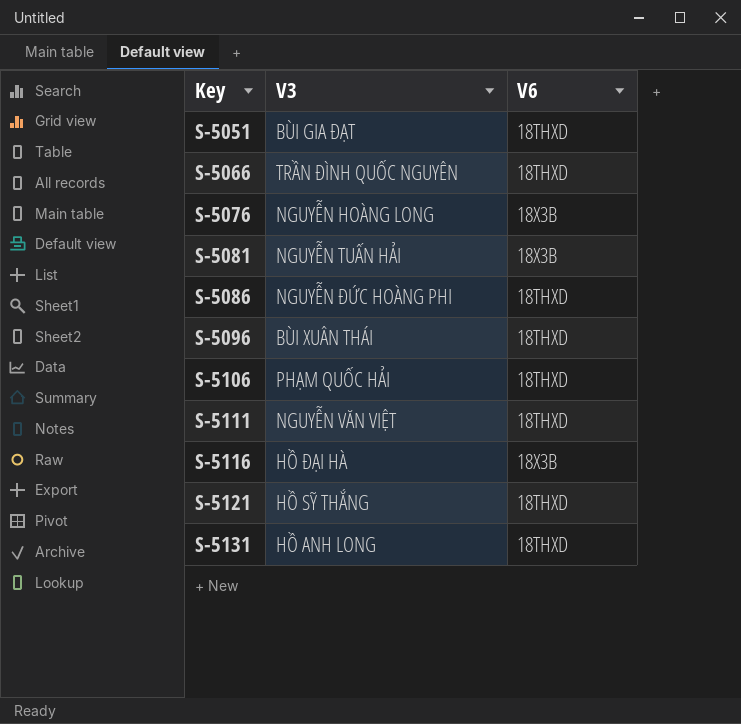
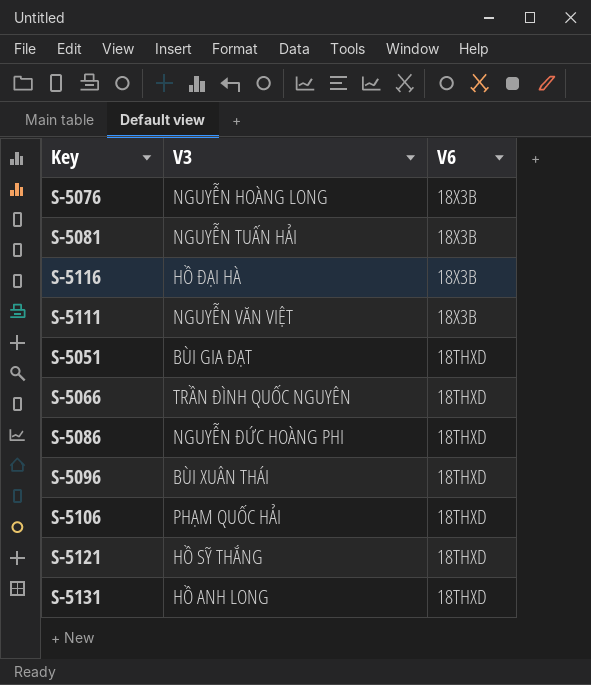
row order: Key ascending -> V6 descending
S-5111 | V6: 18THXD -> 18X3B

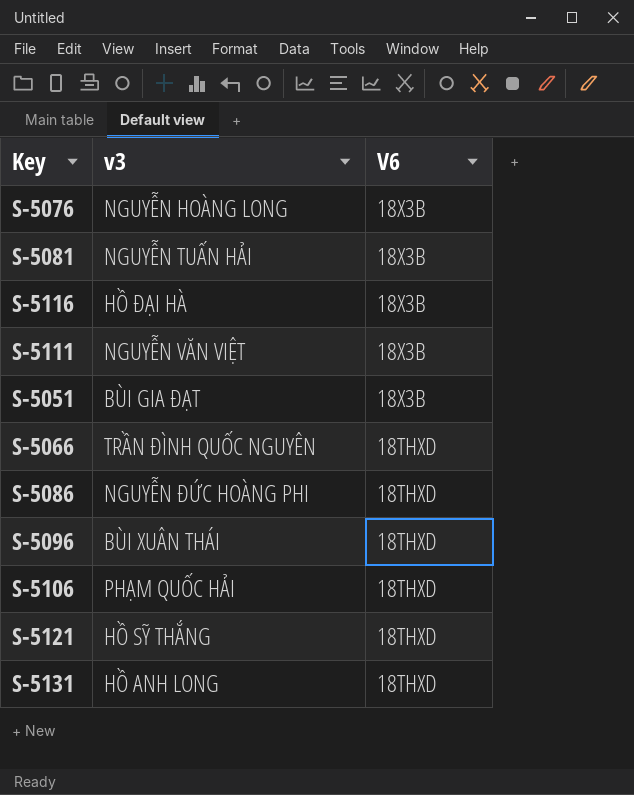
column name: V3 -> v3
S-5051 | V6: 18THXD -> 18X3B

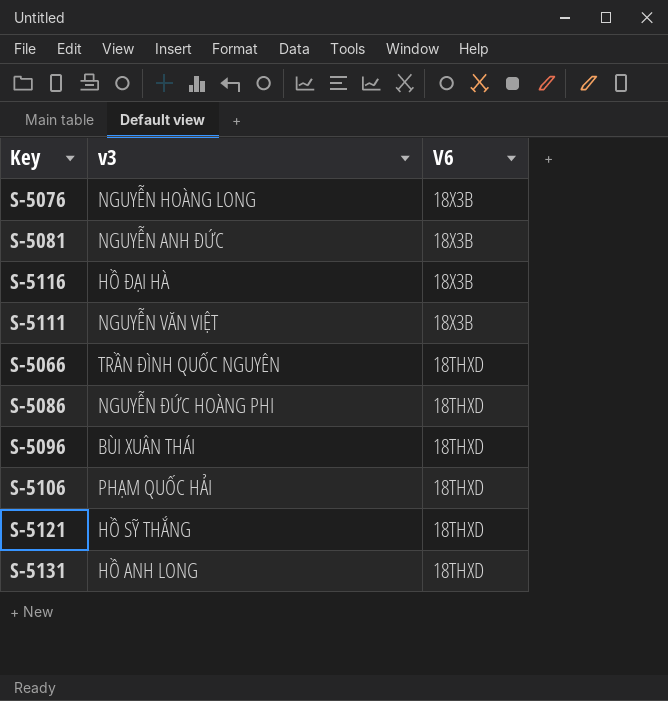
row S-5051: BÙI GIA ĐẠT | 18X3B -> none
S-5081 | v3: NGUYỄN TUẤN HẢI -> NGUYỄN ANH ĐỨC

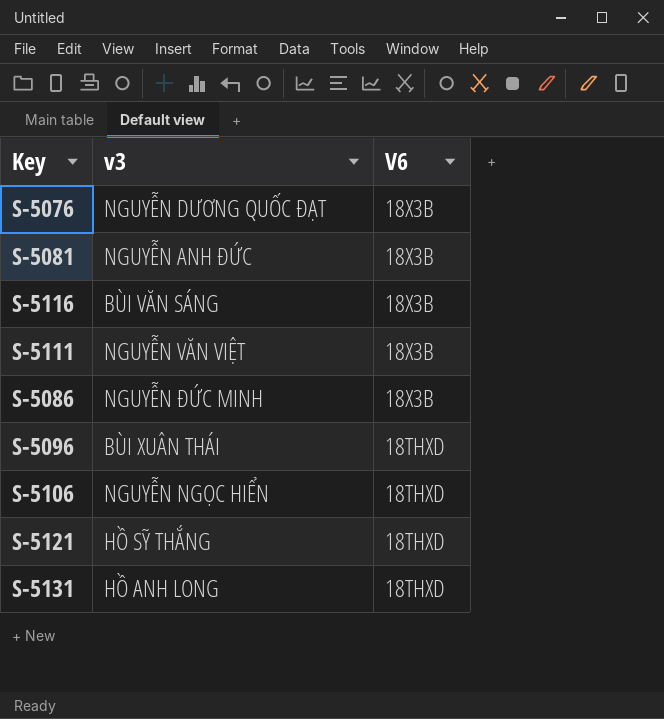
row S-5066: TRẦN ĐÌNH QUỐC NGUYÊN | 18THXD -> none
S-5076 | v3: NGUYỄN HOÀNG LONG -> NGUYỄN DƯƠNG QUỐC ĐẠT
S-5116 | v3: HỒ ĐẠI HÀ -> BÙI VĂN SÁNG
S-5086 | v3: NGUYỄN ĐỨC HOÀNG PHI -> NGUYỄN ĐỨC MINH
S-5086 | V6: 18THXD -> 18X3B
S-5106 | v3: PHẠM QUỐC HẢI -> NGUYỄN NGỌC HIỂN

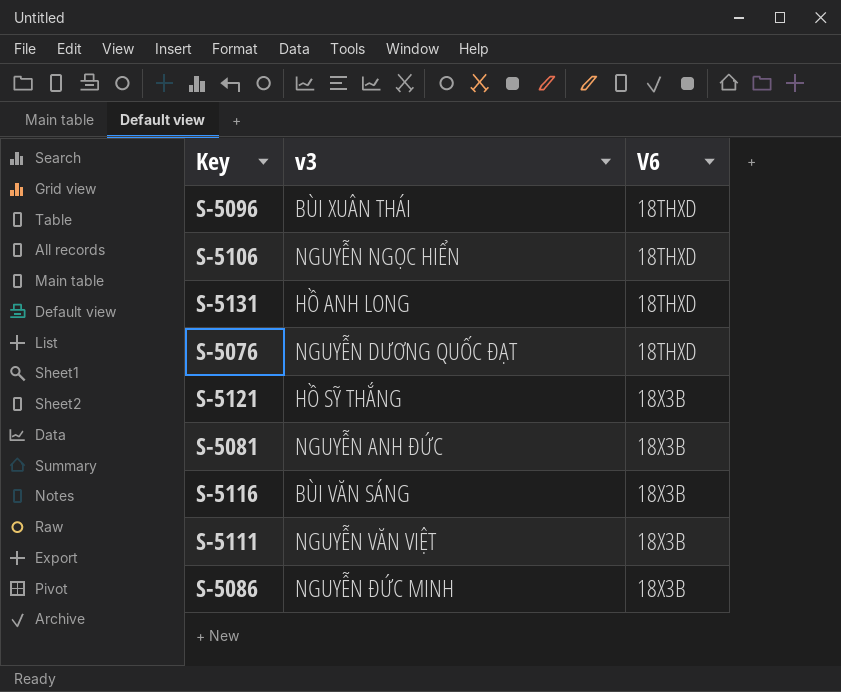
row order: V6 descending -> V6 ascending
S-5076 | V6: 18X3B -> 18THXD
S-5121 | V6: 18THXD -> 18X3B

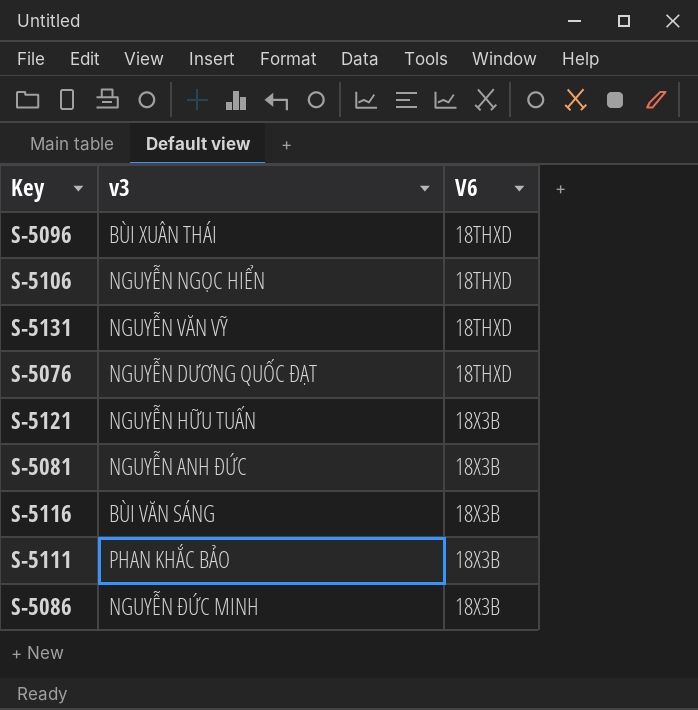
S-5131 | v3: HỒ ANH LONG -> NGUYỄN VĂN VỸ
S-5121 | v3: HỒ SỸ THẮNG -> NGUYỄN HỮU TUẤN
S-5111 | v3: NGUYỄN VĂN VIỆT -> PHAN KHẮC BẢO

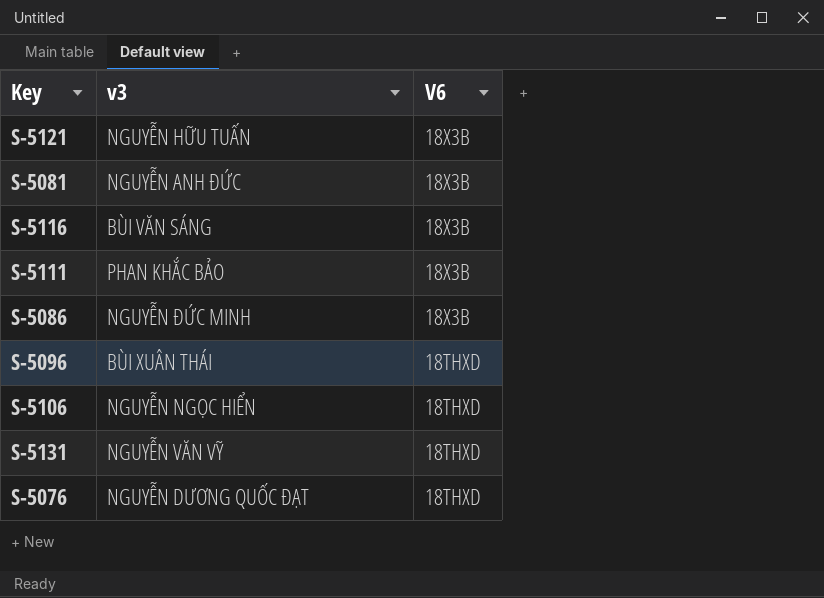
row order: V6 ascending -> V6 descending

